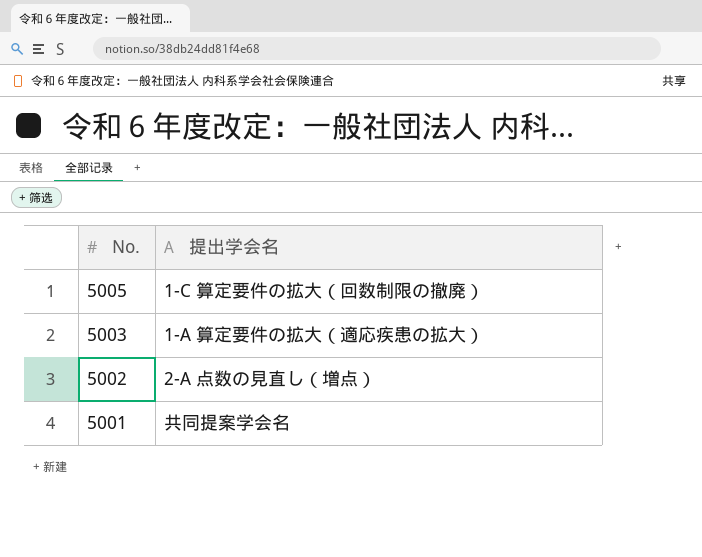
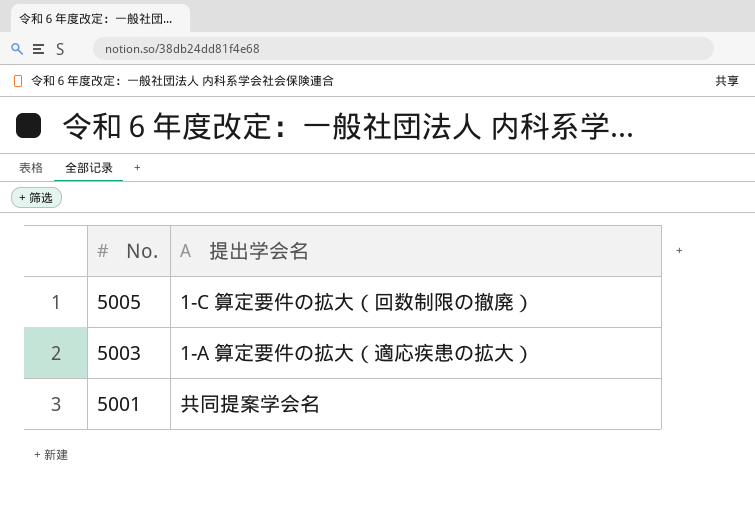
row 5002: 2-A 点数の見直し（増点） -> none

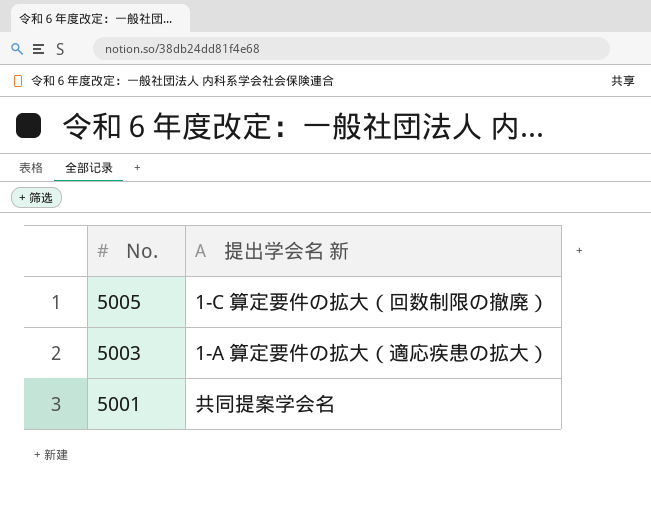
column name: 提出学会名 -> 提出学会名 新

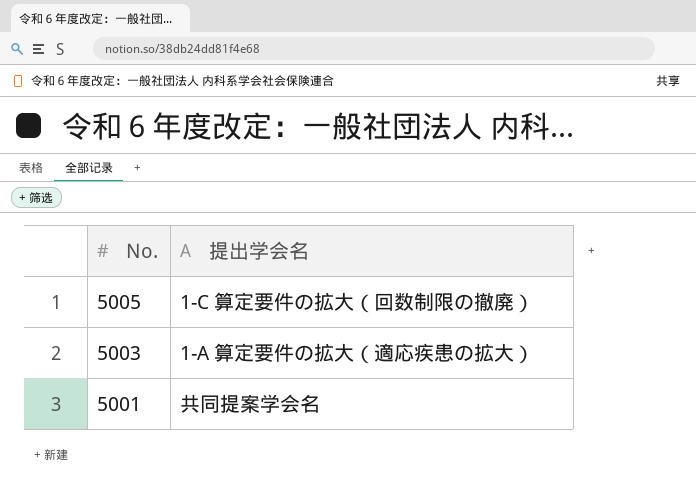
column name: 提出学会名 新 -> 提出学会名

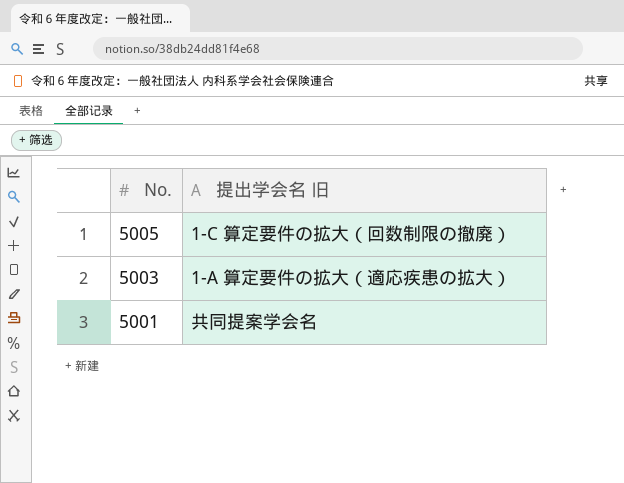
column name: 提出学会名 -> 提出学会名 旧

